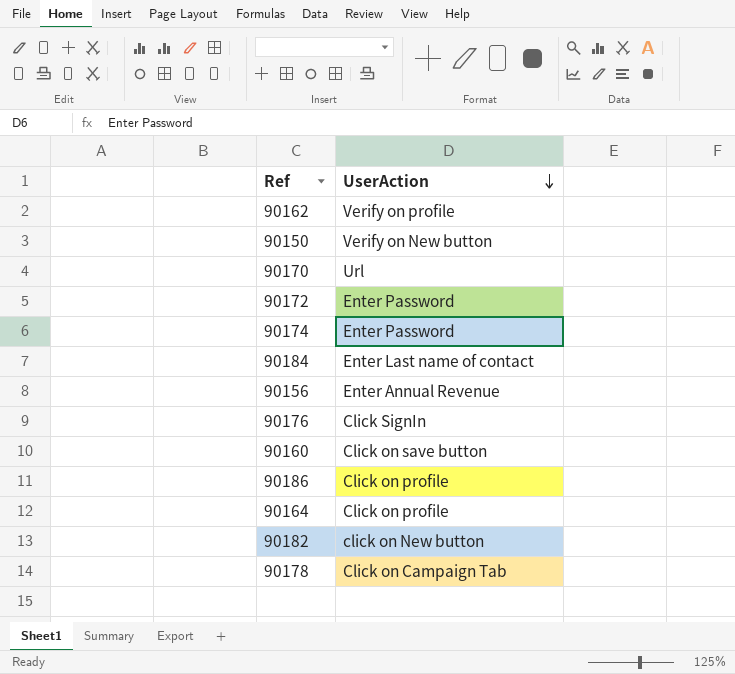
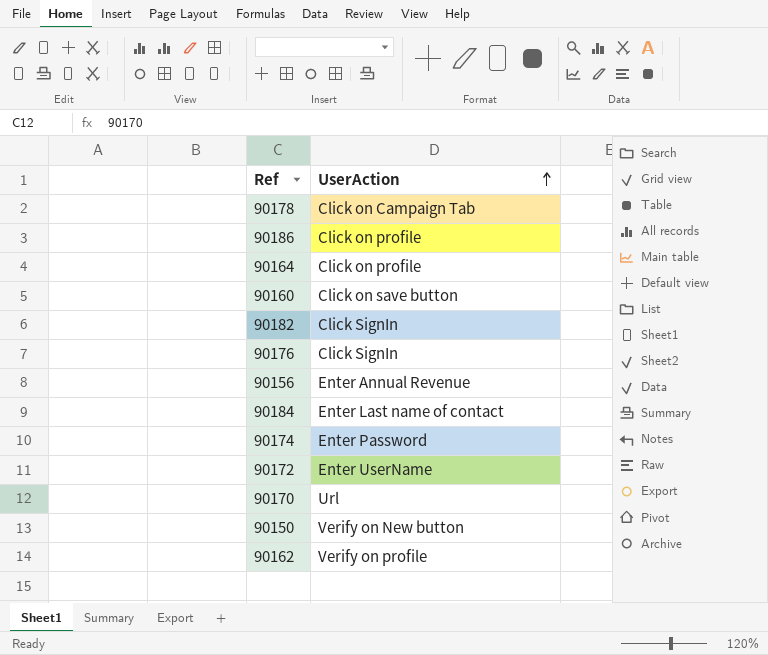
row order: UserAction descending -> UserAction ascending
90182 | UserAction: click on New button -> Click SignIn
90172 | UserAction: Enter Password -> Enter UserName

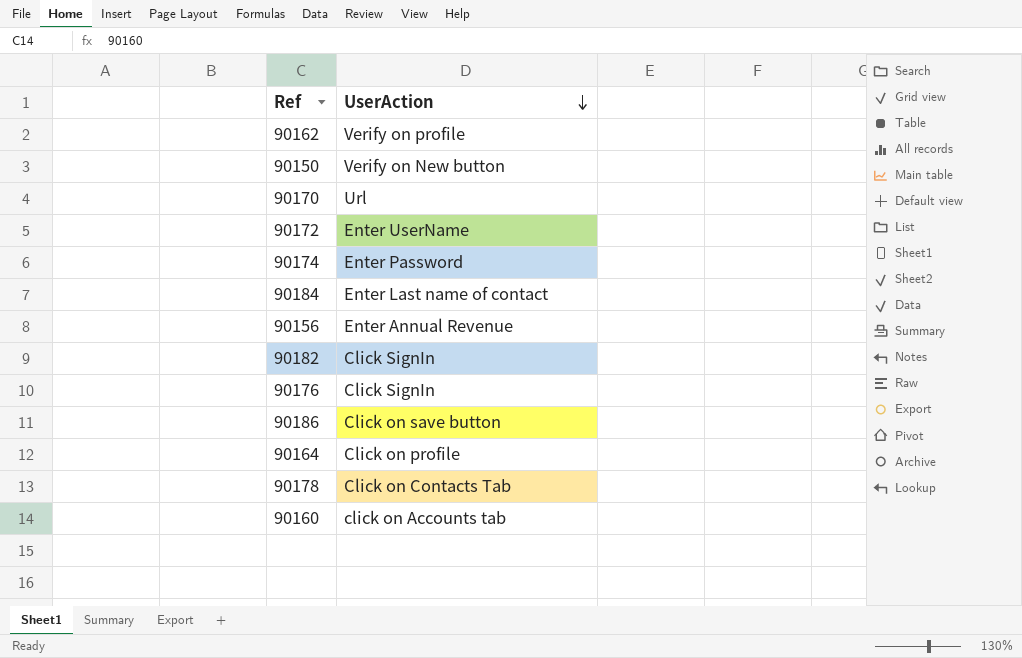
row order: UserAction ascending -> UserAction descending
90186 | UserAction: Click on profile -> Click on save button
90178 | UserAction: Click on Campaign Tab -> Click on Contacts Tab
90160 | UserAction: Click on save button -> click on Accounts tab

